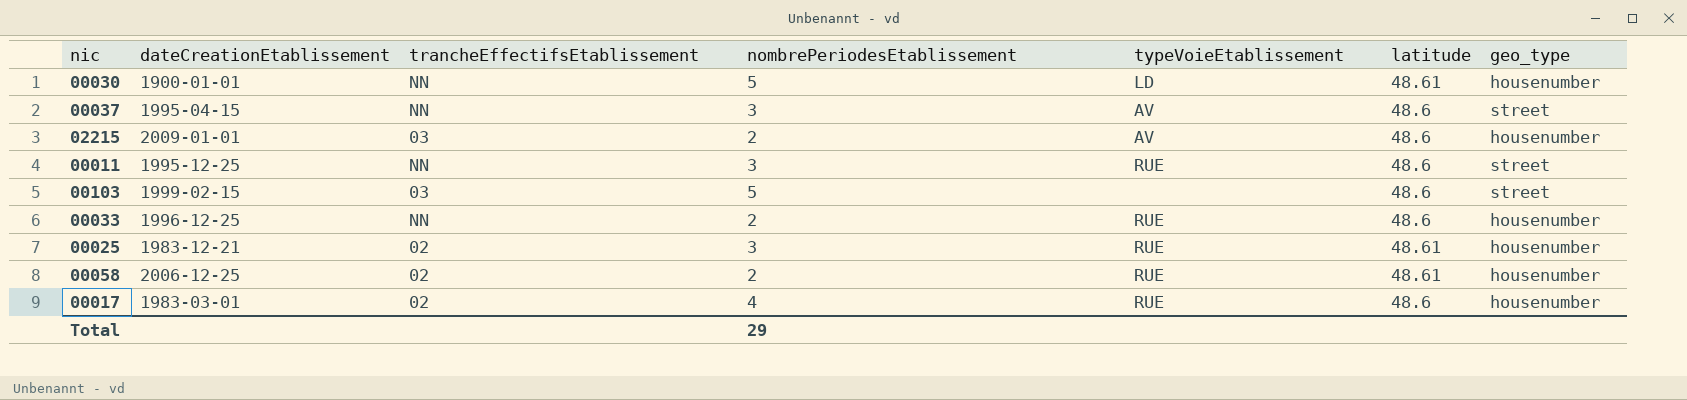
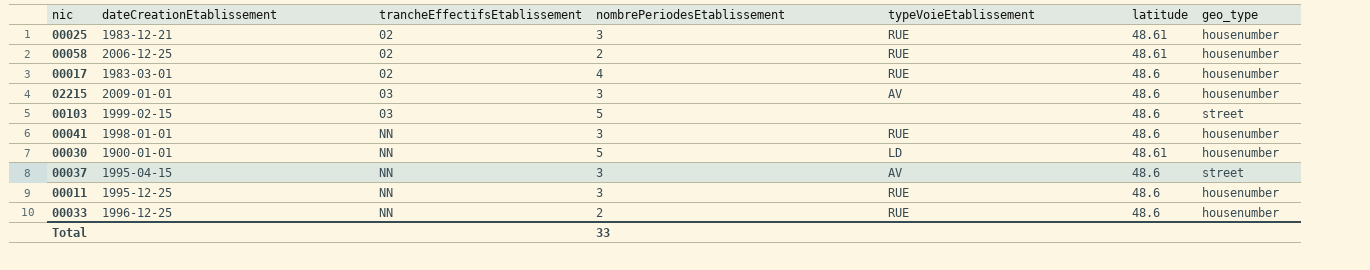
row order: none -> trancheEffectifsEtablissement ascending
02215 | nombrePeriodesEtablissement: 2 -> 3
row 00041: none -> 1998-01-01 | NN | 3 | RUE | 48.6 | housenumber
00011 | geo_type: street -> housenumber
Total | nombrePeriodesEtablissement: 29 -> 33

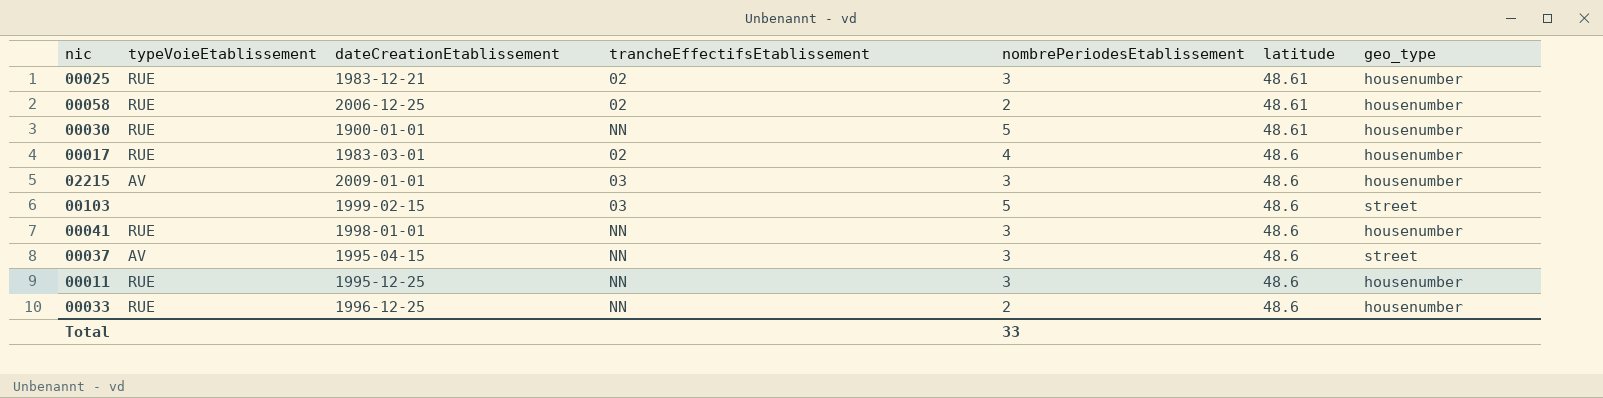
row order: trancheEffectifsEtablissement ascending -> latitude descending
column typeVoieEtablissement | position: 5 -> 2
00030 | typeVoieEtablissement: LD -> RUE

